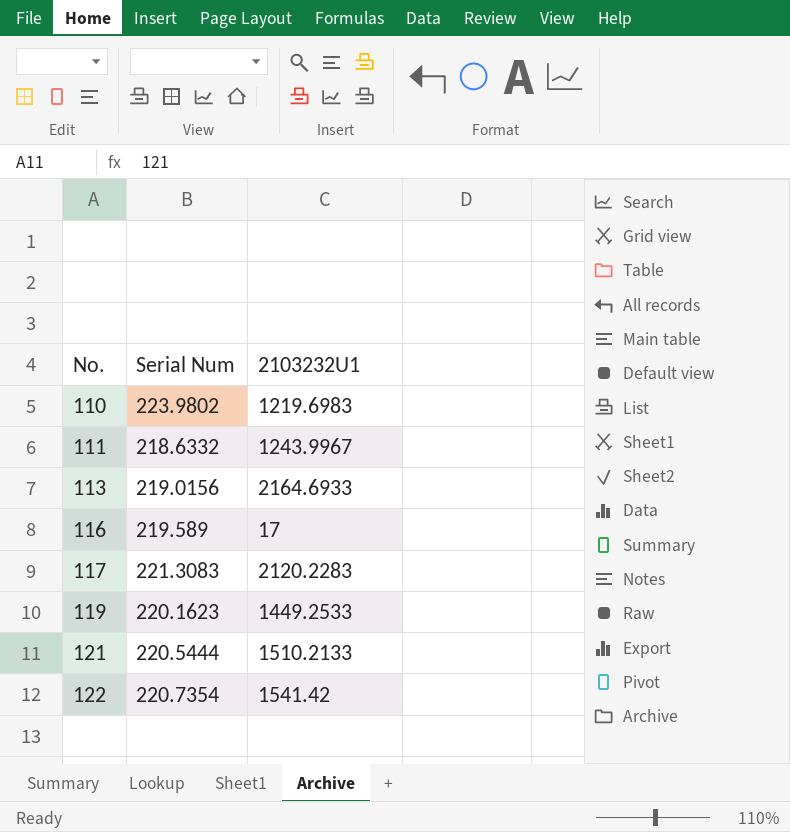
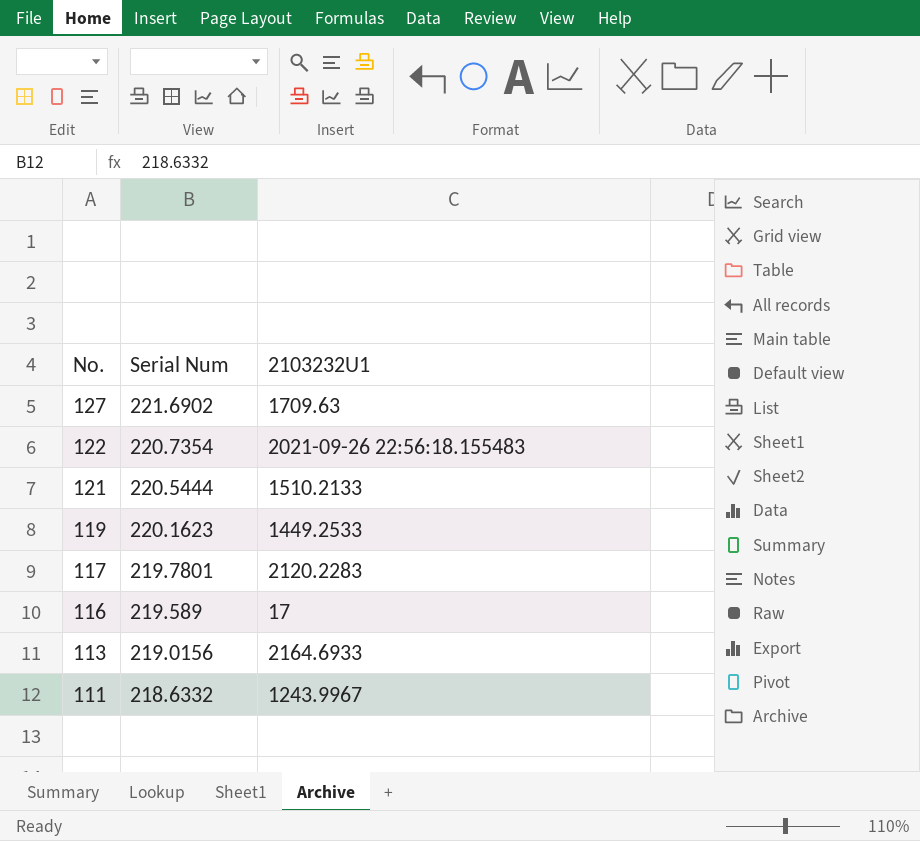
row order: No. ascending -> No. descending
row 110: 223.9802 | 1219.6983 -> none
row 127: none -> 221.6902 | 1709.63
122 | 2103232U1: 1541.42 -> 2021-09-26 22:56:18.155483
117 | Serial Num: 221.3083 -> 219.7801

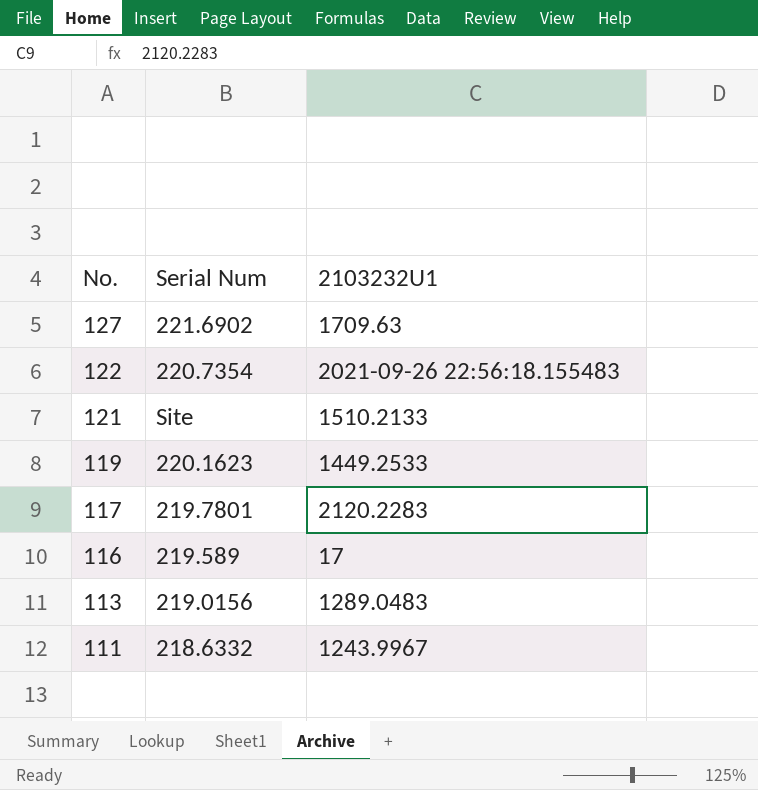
121 | Serial Num: 220.5444 -> Site
113 | 2103232U1: 2164.6933 -> 1289.0483

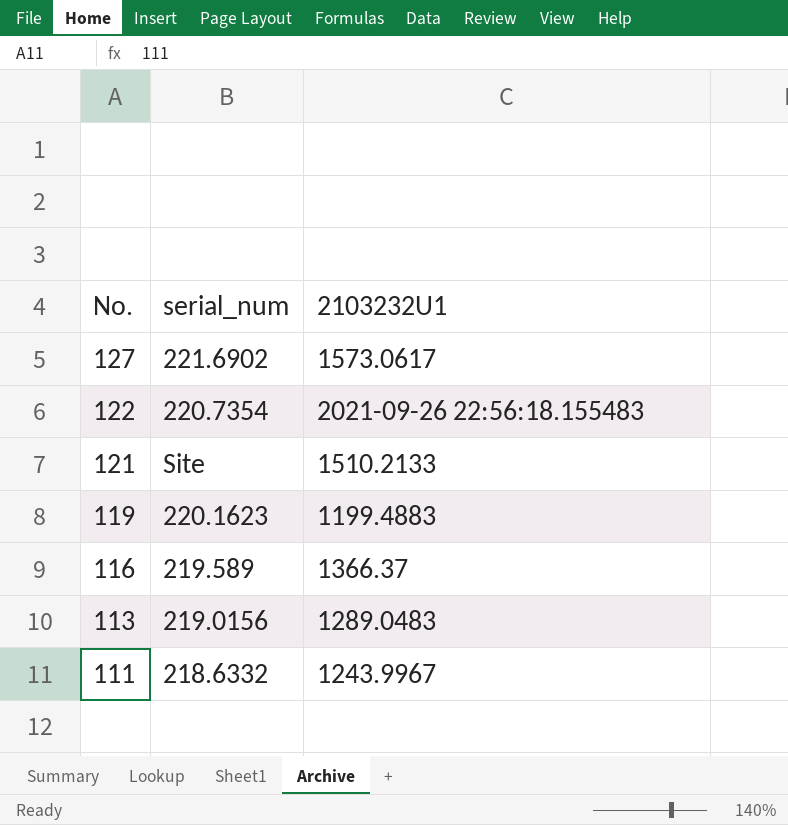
column name: Serial Num -> serial_num
row 117: 219.7801 | 2120.2283 -> none
127 | 2103232U1: 1709.63 -> 1573.0617
119 | 2103232U1: 1449.2533 -> 1199.4883
116 | 2103232U1: 17 -> 1366.37

